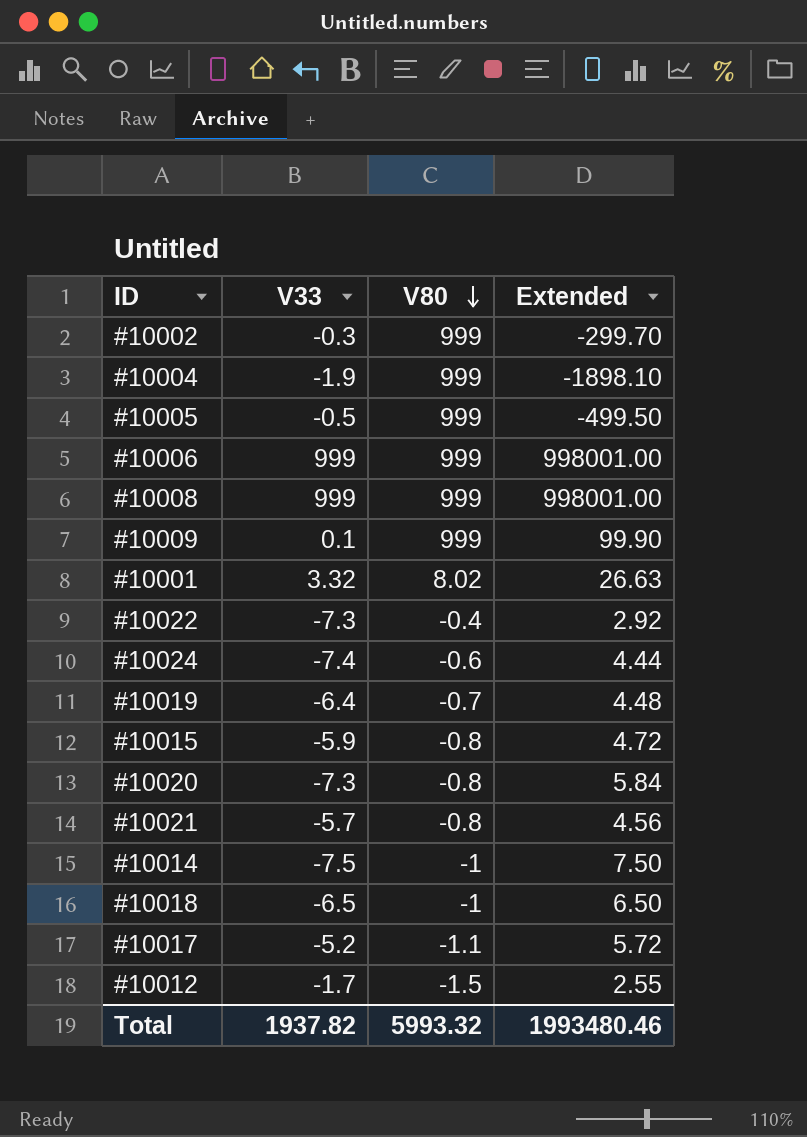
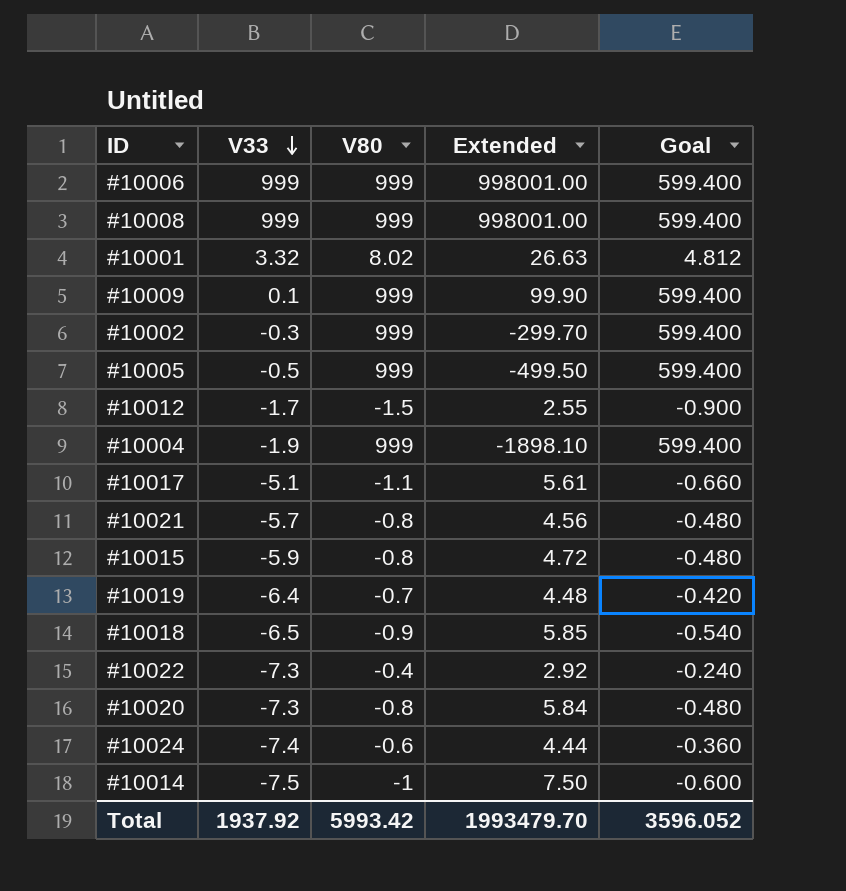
row order: V80 descending -> V33 descending
column Goal | formula: none -> [V80] * 0.6
#10017 | V33: -5.2 -> -5.1
#10017 | Extended: 5.72 -> 5.61
#10018 | V80: -1 -> -0.9
#10018 | Extended: 6.50 -> 5.85
Total | V33: 1937.82 -> 1937.92
Total | V80: 5993.32 -> 5993.42
Total | Extended: 1993480.46 -> 1993479.70

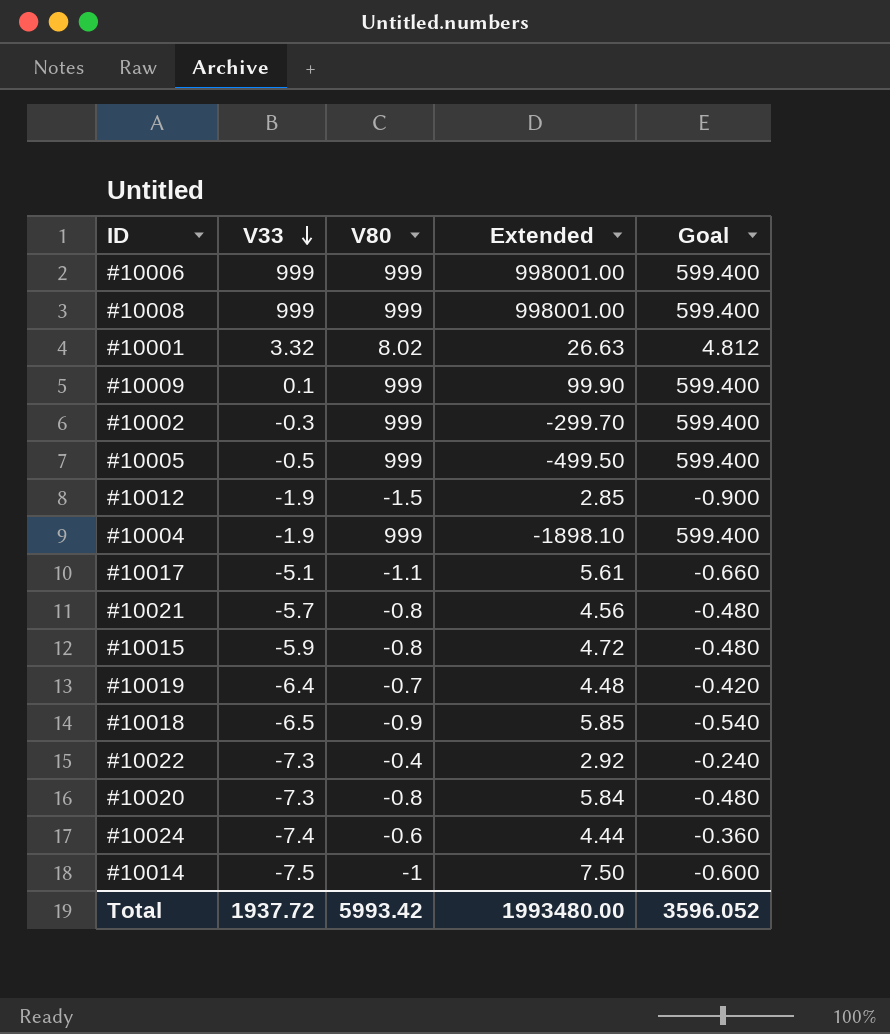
#10012 | V33: -1.7 -> -1.9
#10012 | Extended: 2.55 -> 2.85
Total | V33: 1937.92 -> 1937.72
Total | Extended: 1993479.70 -> 1993480.00

